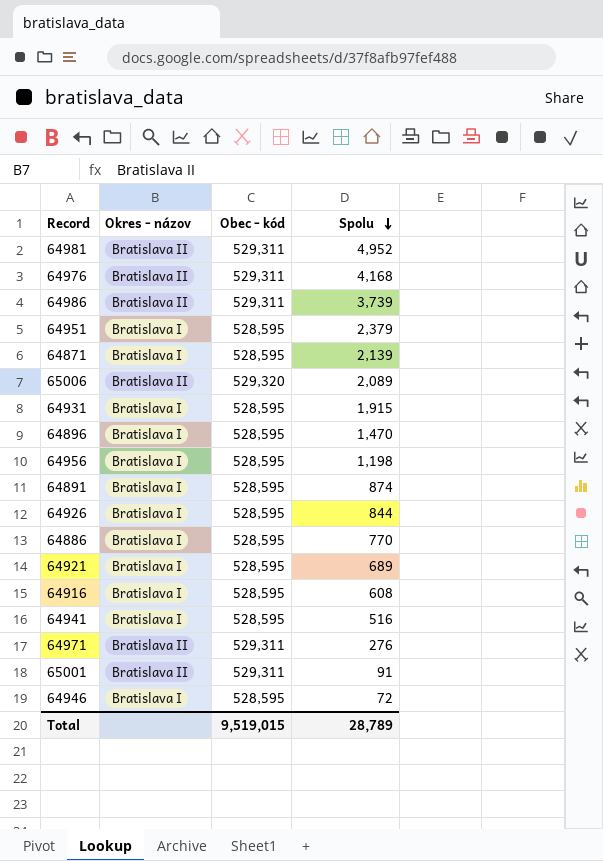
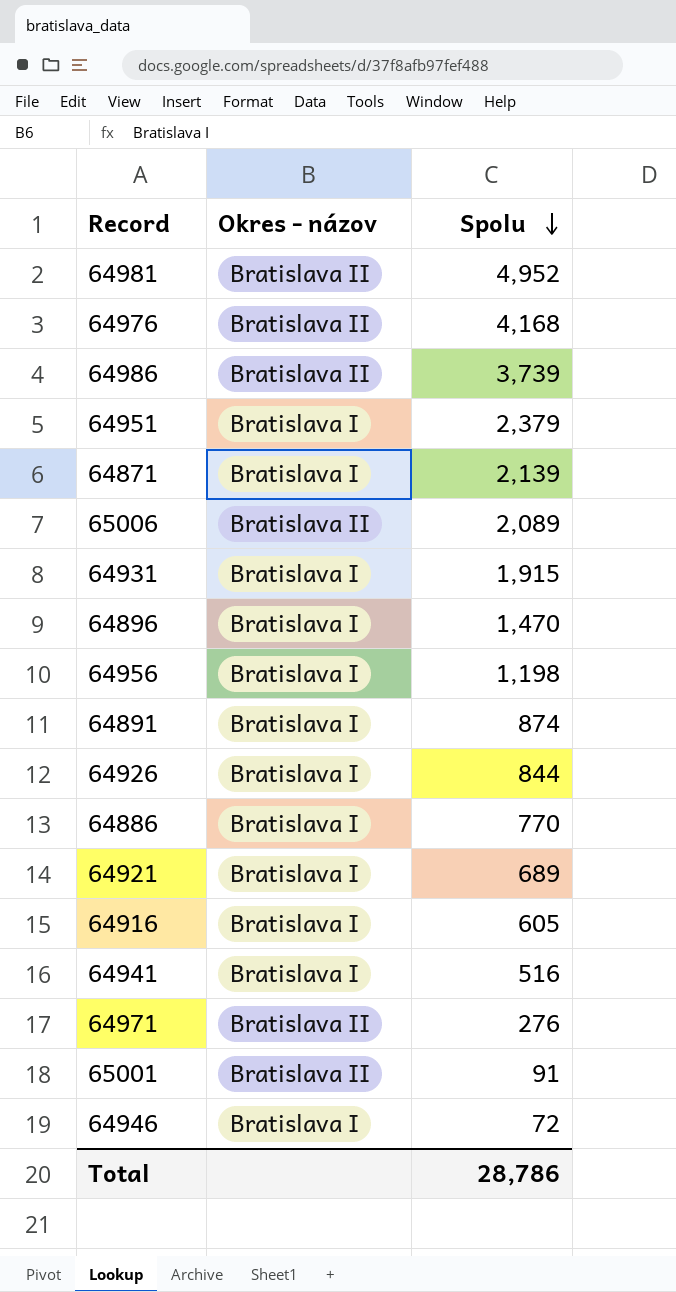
column Obec - kód | position: 3 -> none
64916 | Spolu: 608 -> 605
Total | Spolu: 28,789 -> 28,786

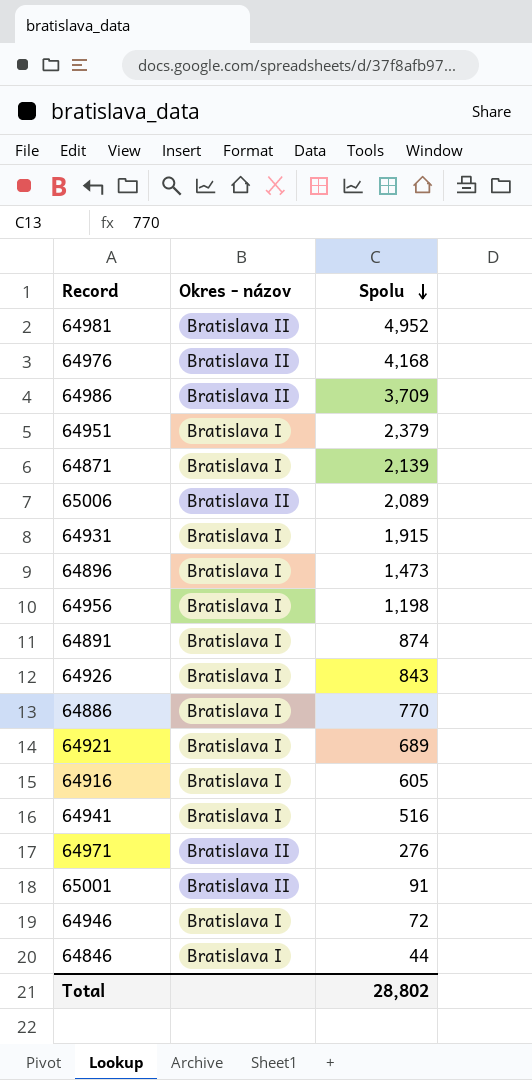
64986 | Spolu: 3,739 -> 3,709
64896 | Spolu: 1,470 -> 1,473
64926 | Spolu: 844 -> 843
row 64846: none -> Bratislava I | 44
Total | Spolu: 28,786 -> 28,802

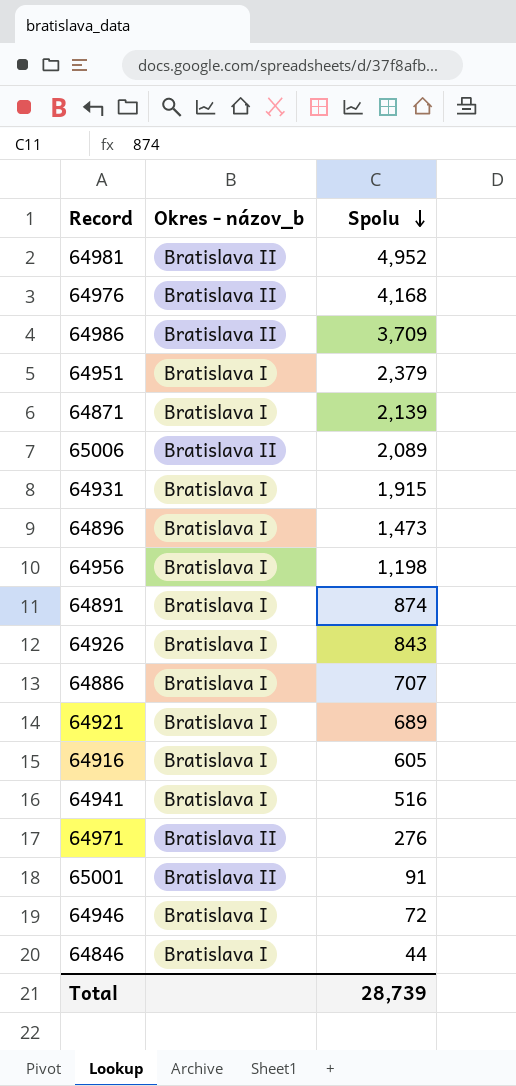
column name: Okres - názov -> Okres - názov_b
64886 | Spolu: 770 -> 707
Total | Spolu: 28,802 -> 28,739

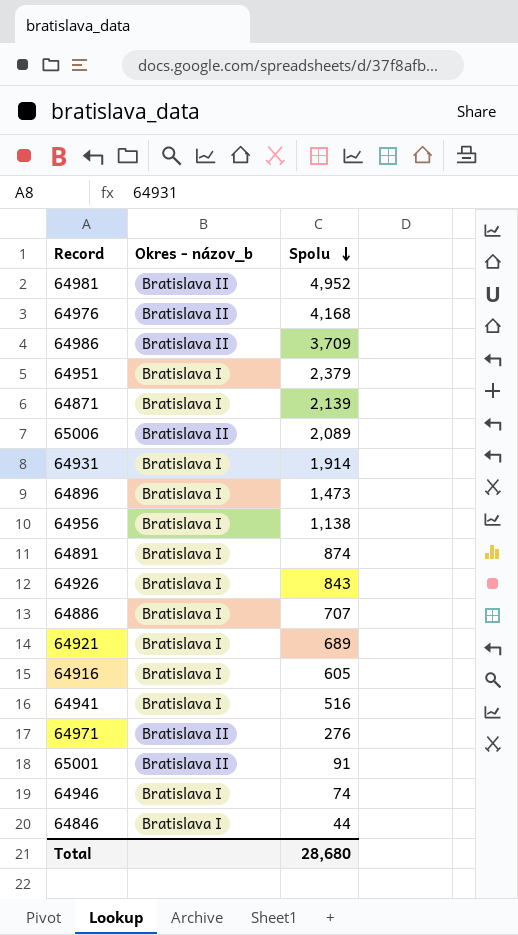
64931 | Spolu: 1,915 -> 1,914
64956 | Spolu: 1,198 -> 1,138
64946 | Spolu: 72 -> 74
Total | Spolu: 28,739 -> 28,680

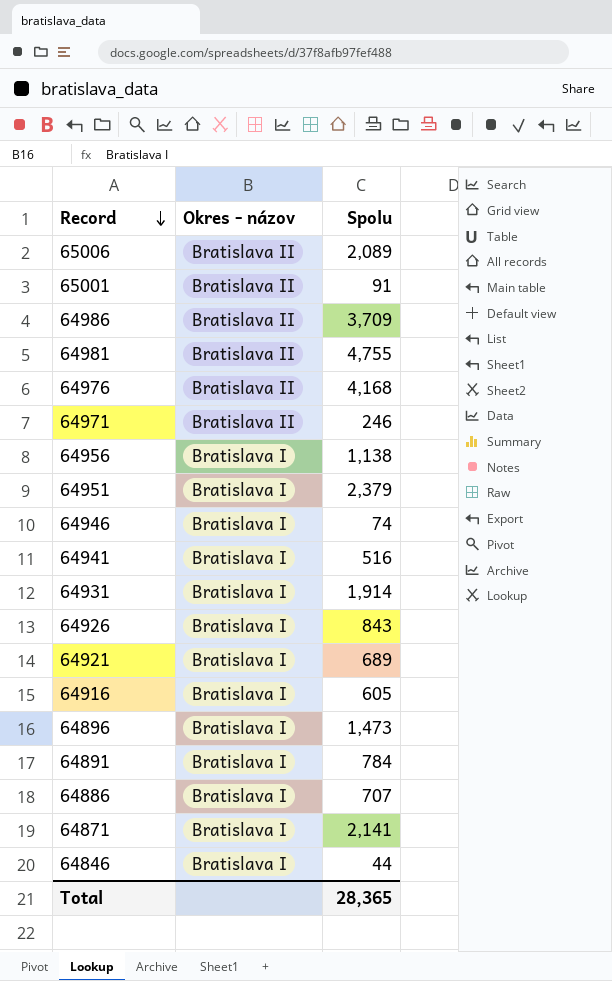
row order: Spolu descending -> Record descending
column name: Okres - názov_b -> Okres - názov
64981 | Spolu: 4,952 -> 4,755
64971 | Spolu: 276 -> 246
64891 | Spolu: 874 -> 784
64871 | Spolu: 2,139 -> 2,141
Total | Spolu: 28,680 -> 28,365

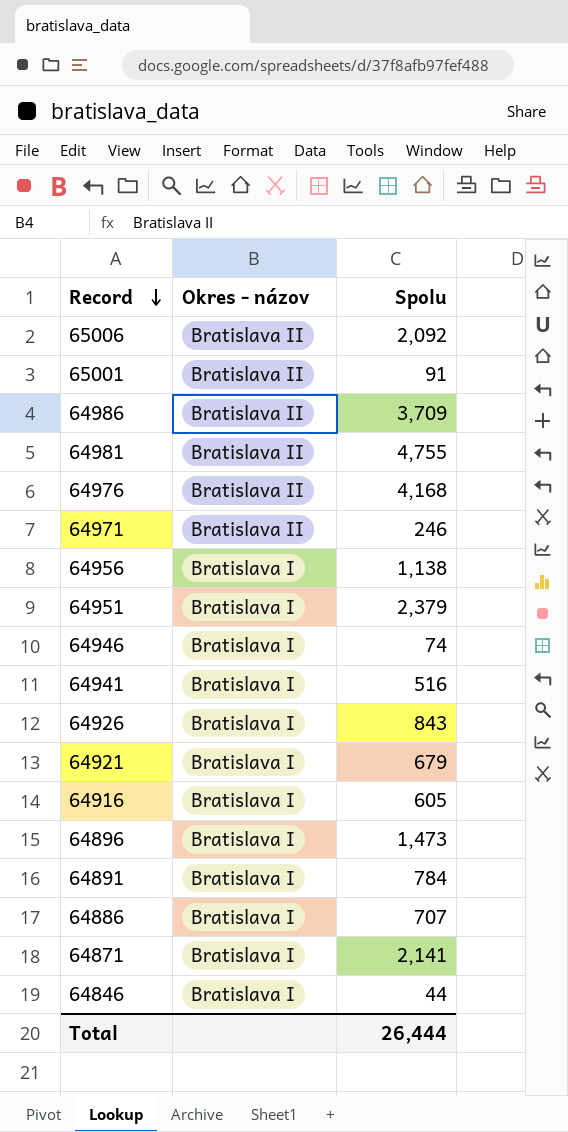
row 64931: Bratislava I | 1,914 -> none
65006 | Spolu: 2,089 -> 2,092
64921 | Spolu: 689 -> 679
Total | Spolu: 28,365 -> 26,444

